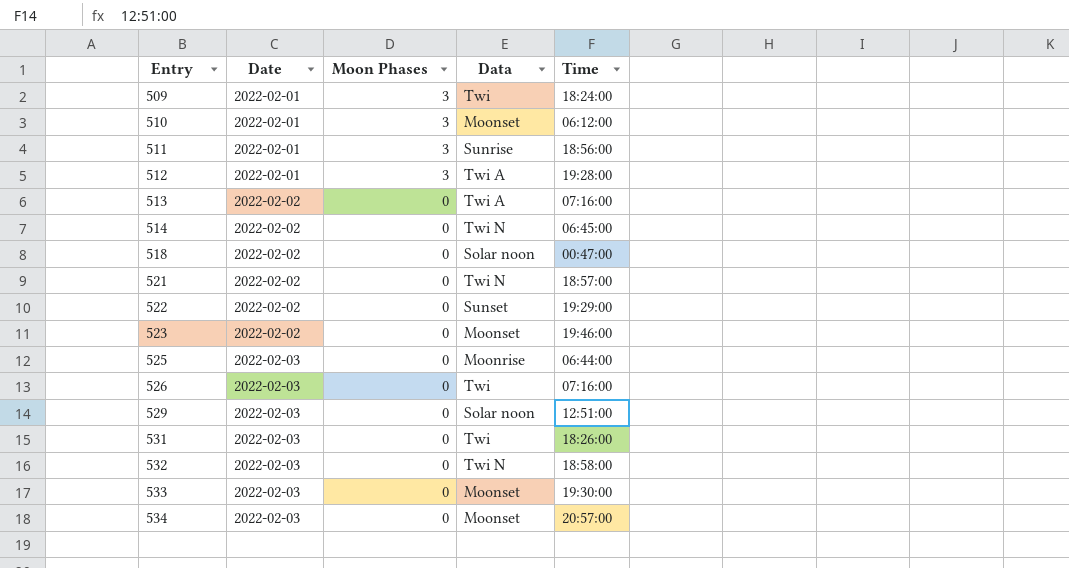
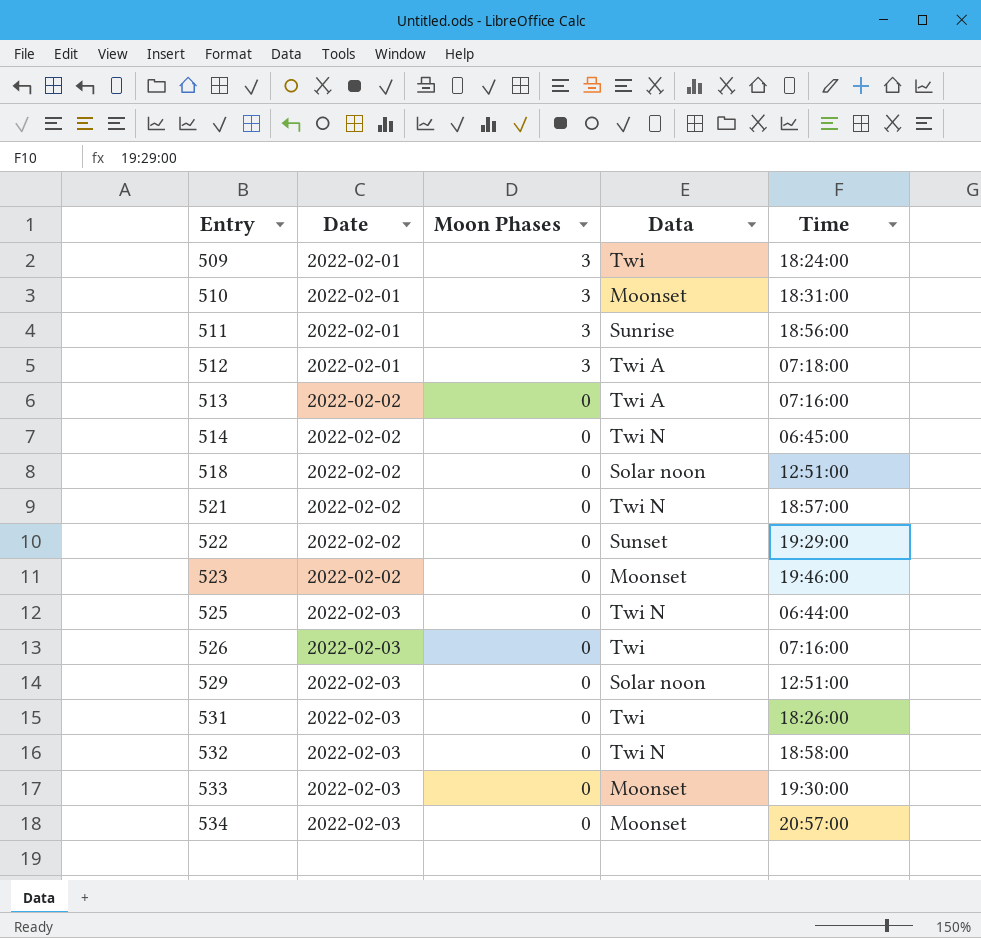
510 | Time: 06:12:00 -> 18:31:00
512 | Time: 19:28:00 -> 07:18:00
518 | Time: 00:47:00 -> 12:51:00
525 | Data: Moonrise -> Twi N

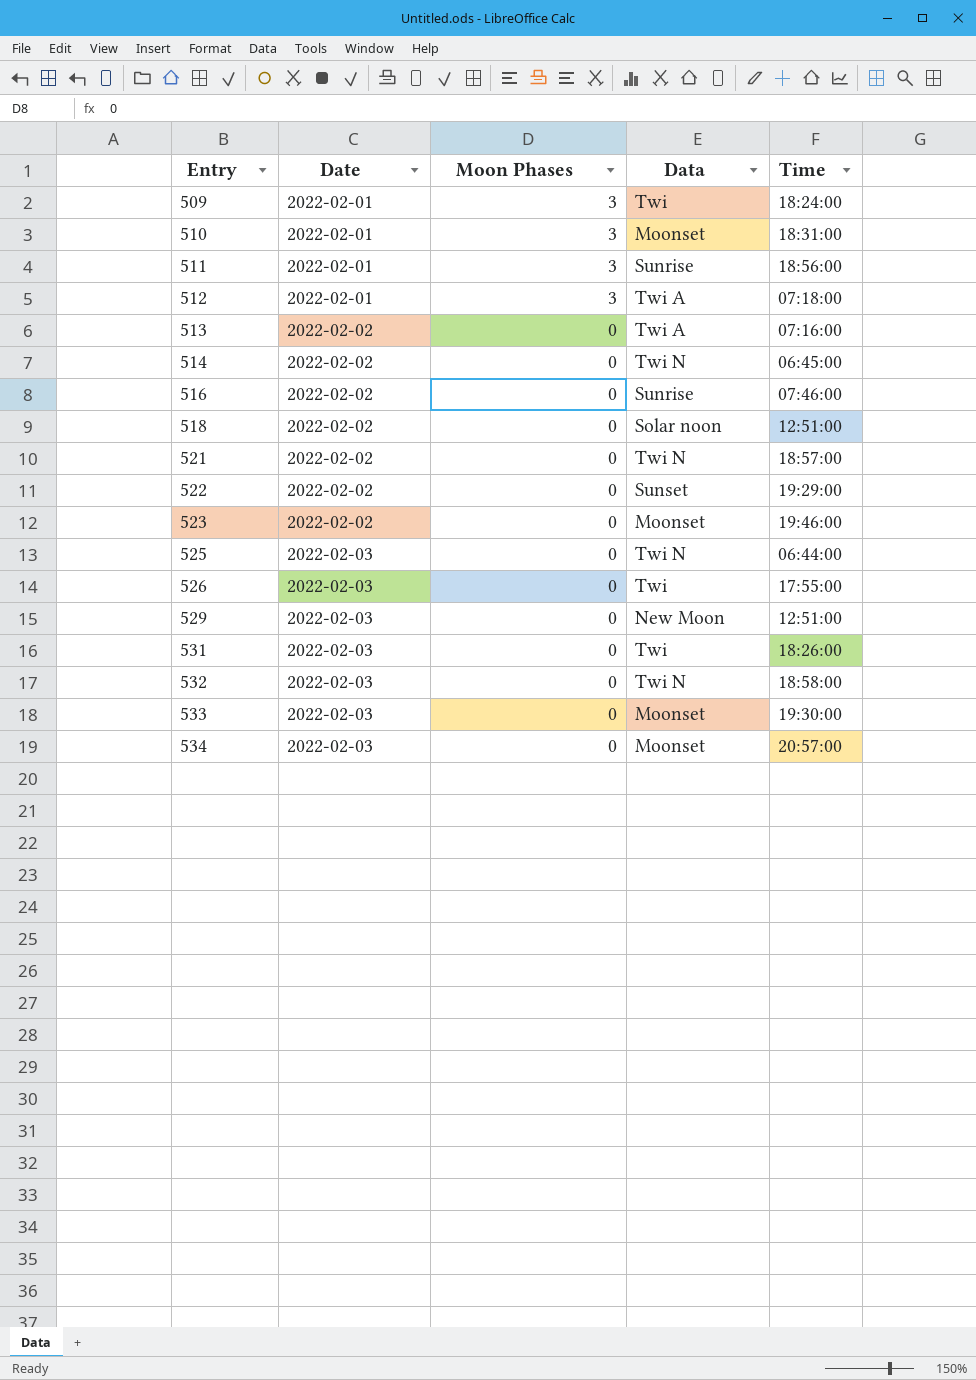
row 516: none -> 2022-02-02 | 0 | Sunrise | 07:46:00
526 | Time: 07:16:00 -> 17:55:00
529 | Data: Solar noon -> New Moon

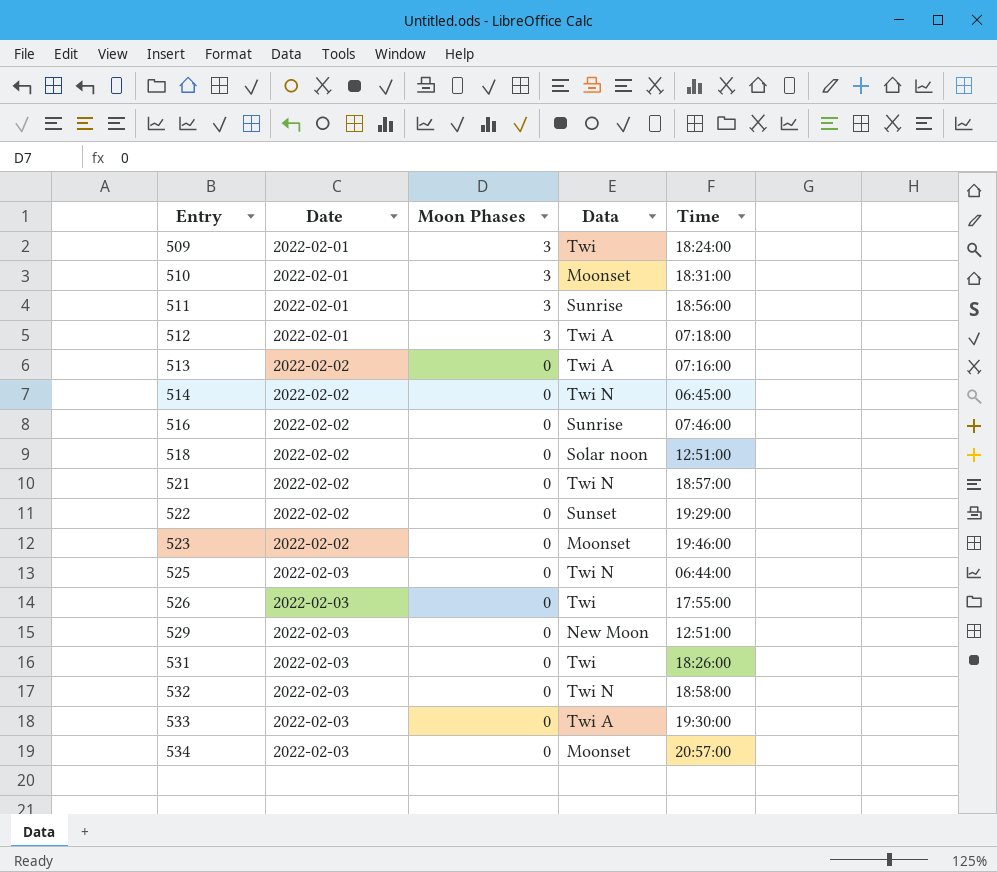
533 | Data: Moonset -> Twi A

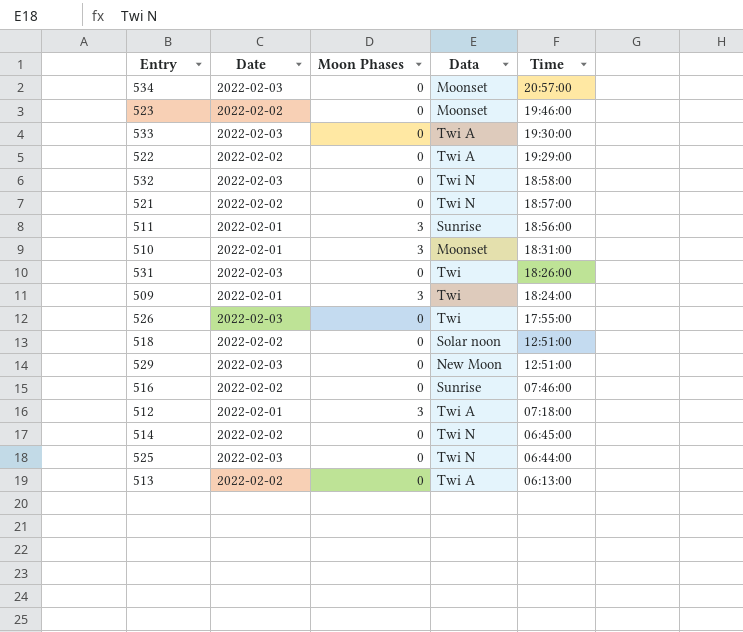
row order: Entry ascending -> Time descending
522 | Data: Sunset -> Twi A
513 | Time: 07:16:00 -> 06:13:00

